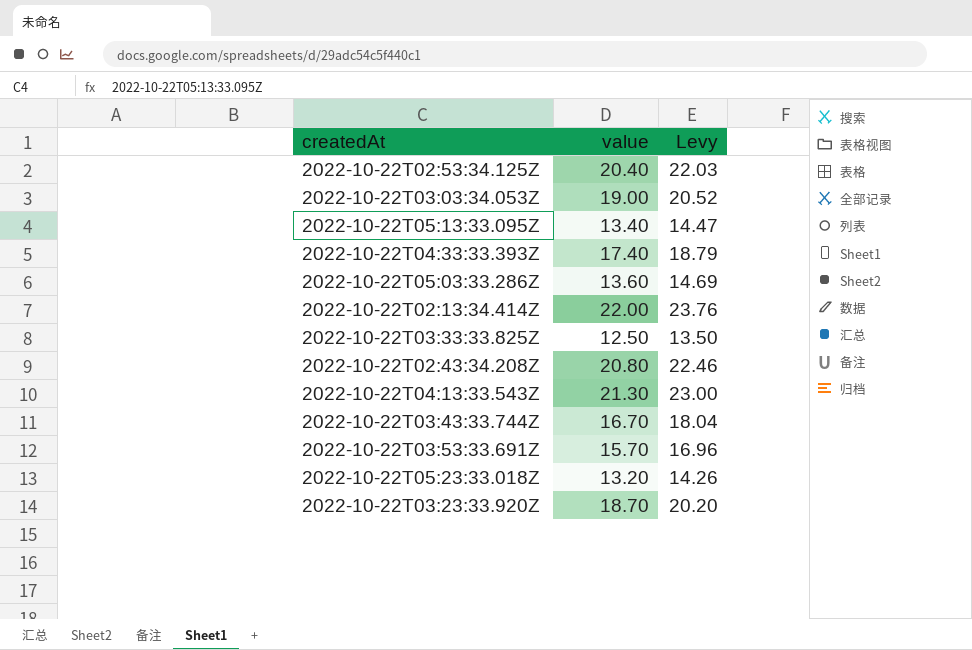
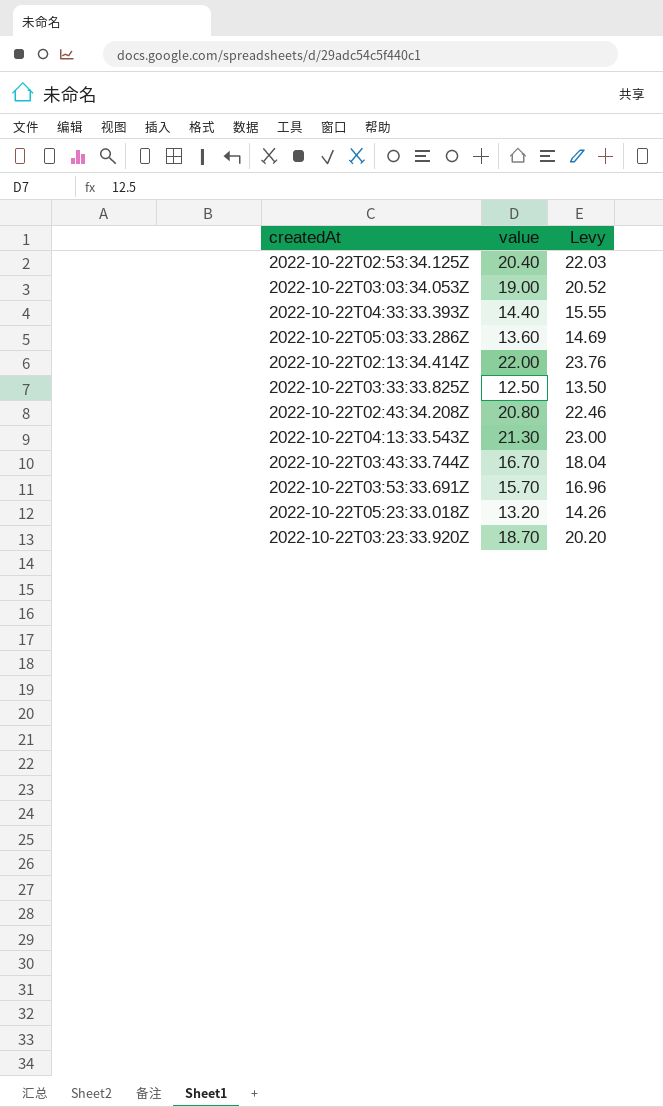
row 2022-10-22T05:13:33.095Z: 13.40 | 14.47 -> none
2022-10-22T04:33:33.393Z | value: 17.40 -> 14.40
2022-10-22T04:33:33.393Z | Levy: 18.79 -> 15.55

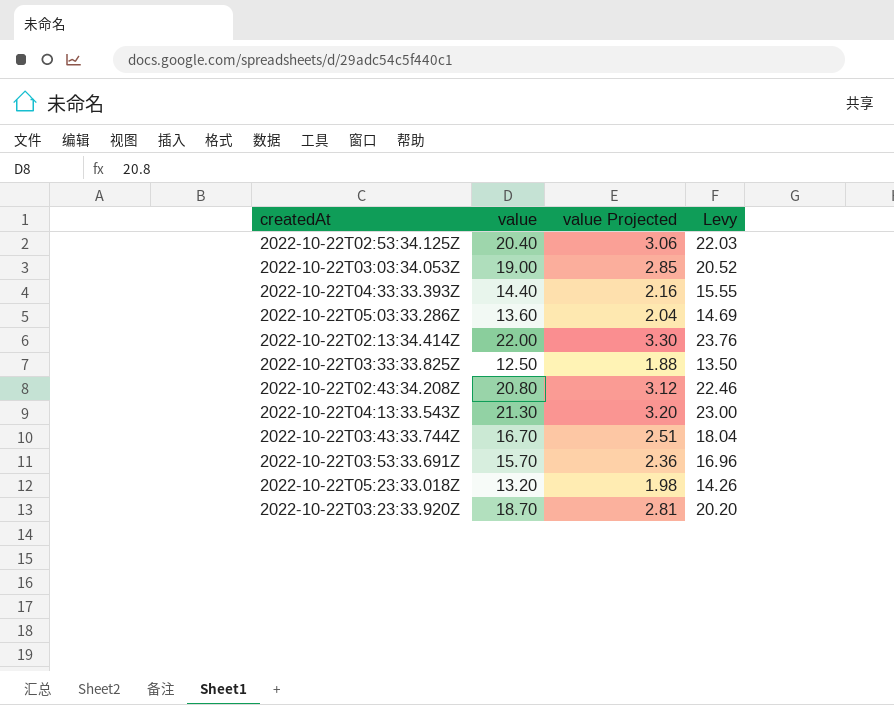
column value Projected | formula: none -> [value] * 0.15

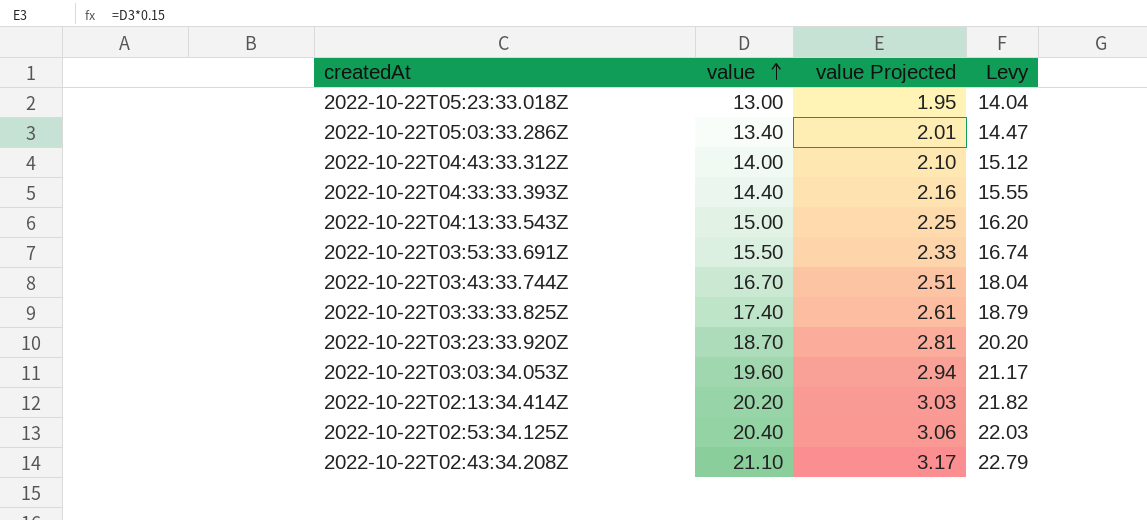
row order: none -> value ascending
2022-10-22T05:23:33.018Z | value: 13.20 -> 13.00
2022-10-22T05:23:33.018Z | value Projected: 1.98 -> 1.95
2022-10-22T05:23:33.018Z | Levy: 14.26 -> 14.04
2022-10-22T05:03:33.286Z | value: 13.60 -> 13.40
2022-10-22T05:03:33.286Z | value Projected: 2.04 -> 2.01
2022-10-22T05:03:33.286Z | Levy: 14.69 -> 14.47
row 2022-10-22T04:43:33.312Z: none -> 14.00 | 2.10 | 15.12
2022-10-22T04:13:33.543Z | value: 21.30 -> 15.00
2022-10-22T04:13:33.543Z | value Projected: 3.20 -> 2.25
2022-10-22T04:13:33.543Z | Levy: 23.00 -> 16.20
2022-10-22T03:53:33.691Z | value: 15.70 -> 15.50
2022-10-22T03:53:33.691Z | value Projected: 2.36 -> 2.33
2022-10-22T03:53:33.691Z | Levy: 16.96 -> 16.74
2022-10-22T03:33:33.825Z | value: 12.50 -> 17.40
2022-10-22T03:33:33.825Z | value Projected: 1.88 -> 2.61
2022-10-22T03:33:33.825Z | Levy: 13.50 -> 18.79
2022-10-22T03:03:34.053Z | value: 19.00 -> 19.60
2022-10-22T03:03:34.053Z | value Projected: 2.85 -> 2.94
2022-10-22T03:03:34.053Z | Levy: 20.52 -> 21.17
2022-10-22T02:13:34.414Z | value: 22.00 -> 20.20
2022-10-22T02:13:34.414Z | value Projected: 3.30 -> 3.03
2022-10-22T02:13:34.414Z | Levy: 23.76 -> 21.82
2022-10-22T02:43:34.208Z | value: 20.80 -> 21.10
2022-10-22T02:43:34.208Z | value Projected: 3.12 -> 3.17
2022-10-22T02:43:34.208Z | Levy: 22.46 -> 22.79

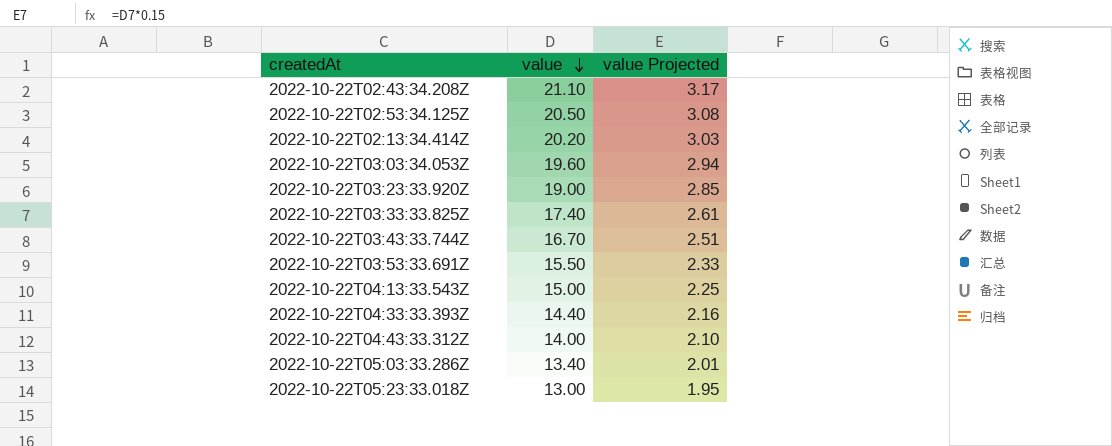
row order: value ascending -> value descending
column Levy | formula: [value] * 1.08 -> none
2022-10-22T02:53:34.125Z | value: 20.40 -> 20.50
2022-10-22T02:53:34.125Z | value Projected: 3.06 -> 3.08
2022-10-22T03:23:33.920Z | value: 18.70 -> 19.00
2022-10-22T03:23:33.920Z | value Projected: 2.81 -> 2.85

